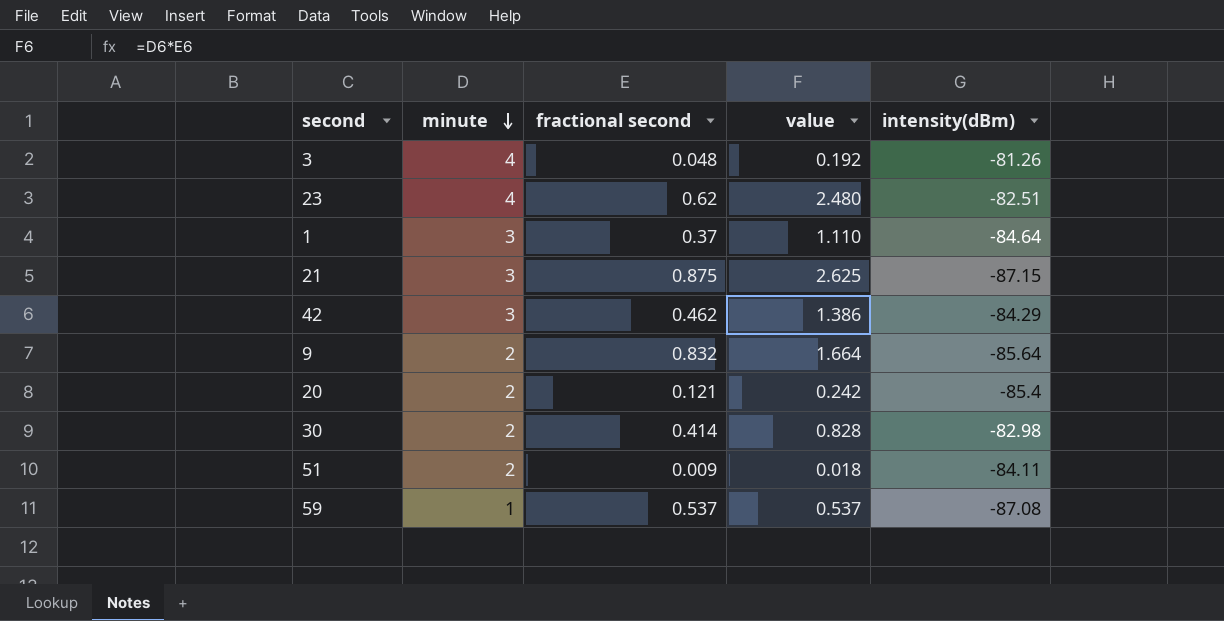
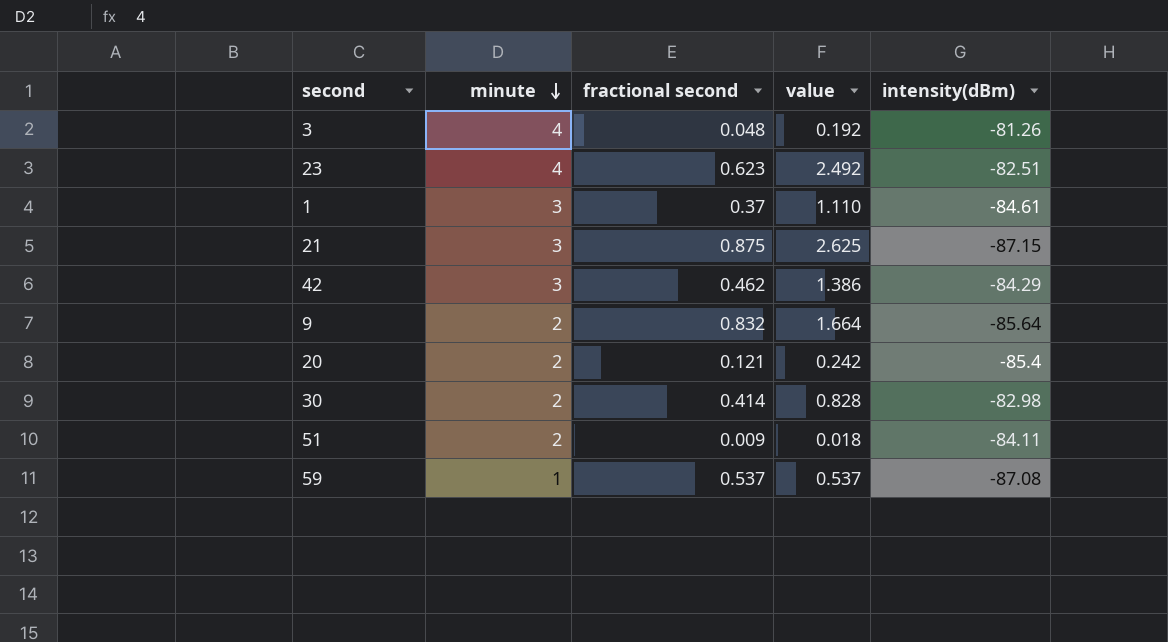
23 | fractional second: 0.62 -> 0.623
23 | value: 2.480 -> 2.492
1 | intensity(dBm): -84.64 -> -84.61

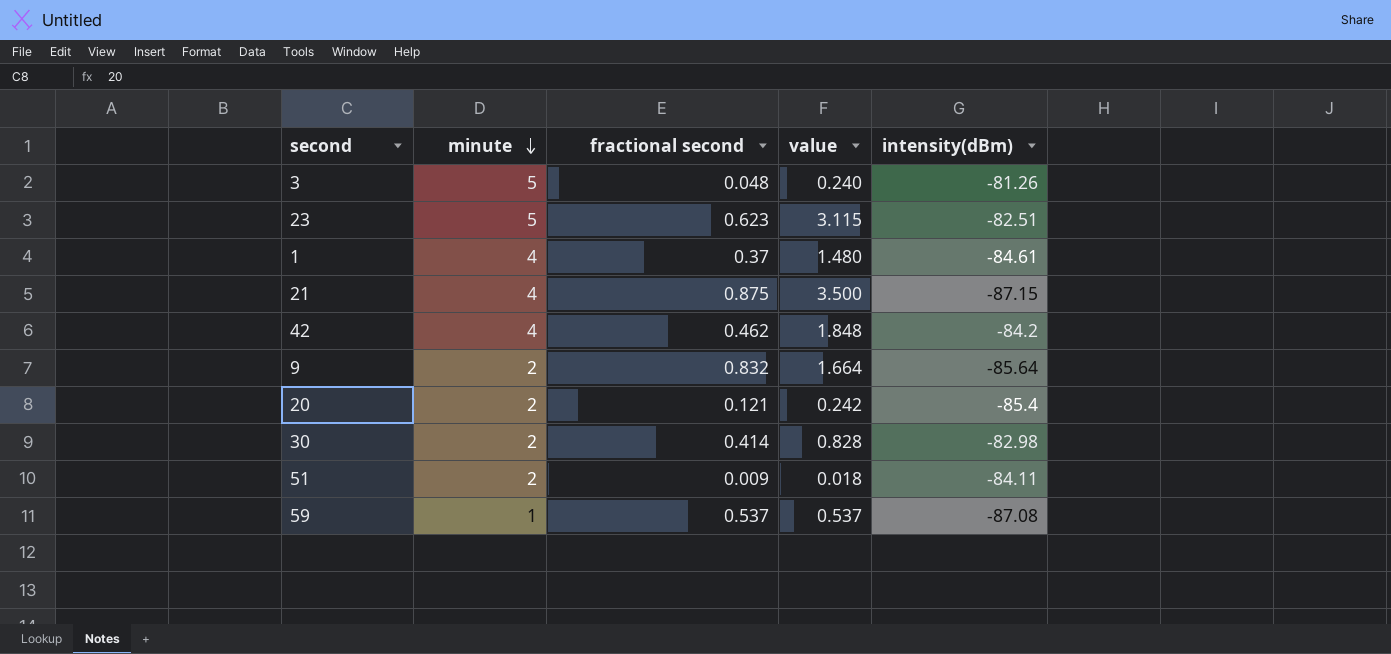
3 | minute: 4 -> 5
3 | value: 0.192 -> 0.240
23 | minute: 4 -> 5
23 | value: 2.492 -> 3.115
1 | minute: 3 -> 4
1 | value: 1.110 -> 1.480
21 | minute: 3 -> 4
21 | value: 2.625 -> 3.500
42 | minute: 3 -> 4
42 | value: 1.386 -> 1.848
42 | intensity(dBm): -84.29 -> -84.2

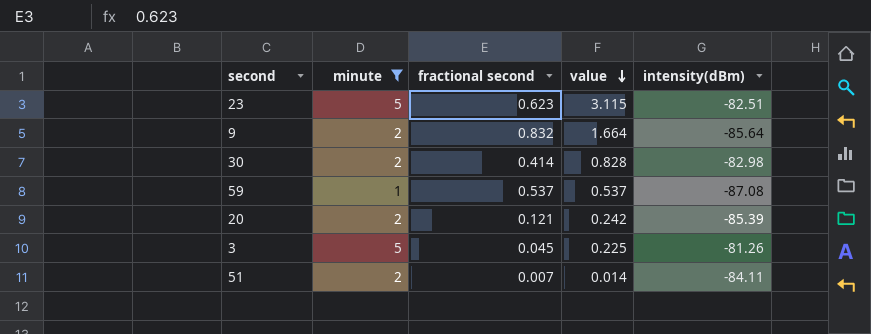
filter: none -> minute != 4
row order: minute descending -> value descending
20 | intensity(dBm): -85.4 -> -85.39
3 | fractional second: 0.048 -> 0.045
3 | value: 0.240 -> 0.225
51 | fractional second: 0.009 -> 0.007
51 | value: 0.018 -> 0.014

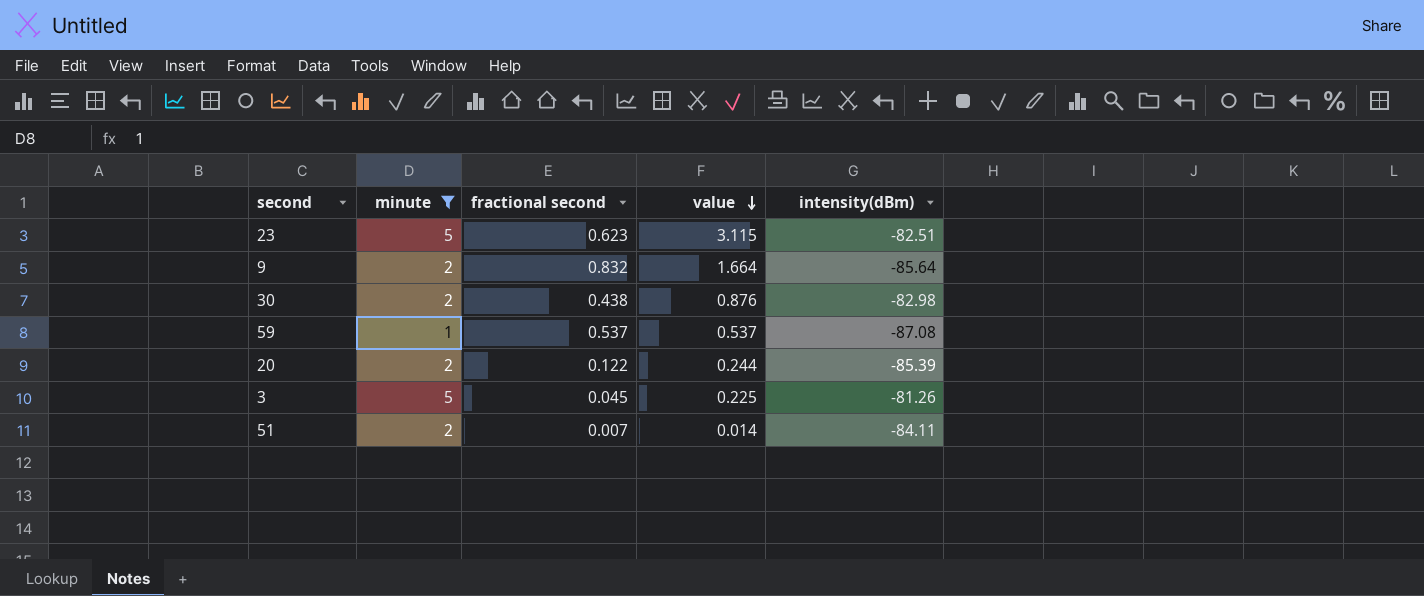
30 | fractional second: 0.414 -> 0.438
30 | value: 0.828 -> 0.876
20 | fractional second: 0.121 -> 0.122
20 | value: 0.242 -> 0.244

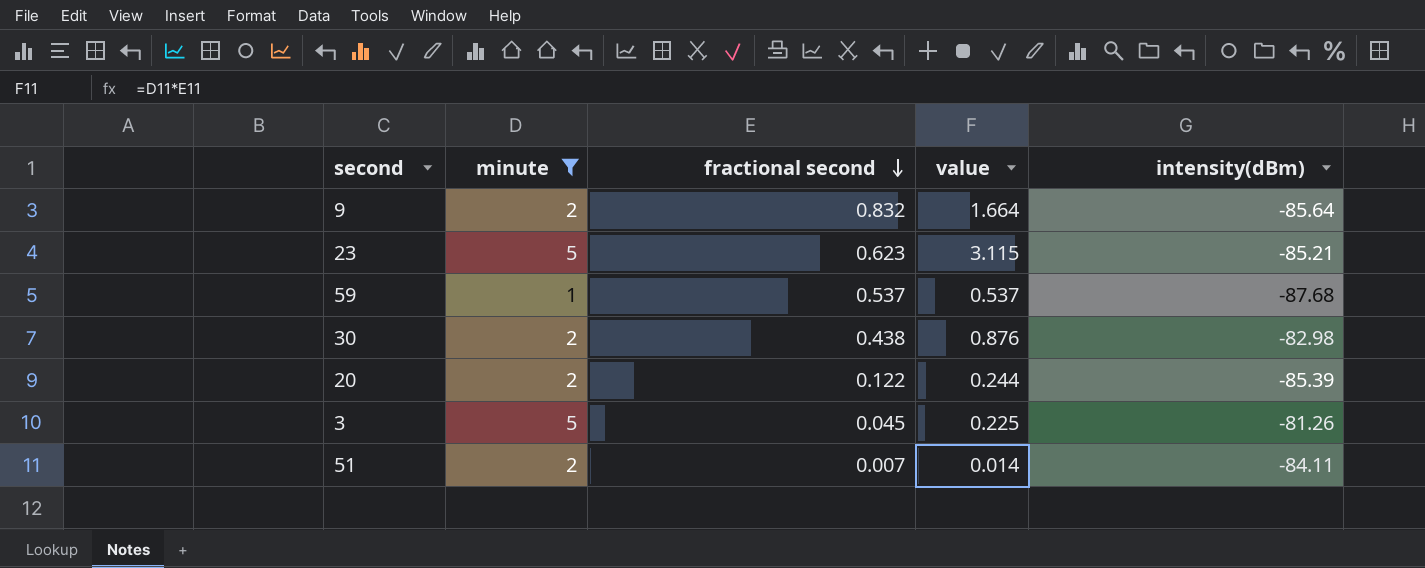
row order: value descending -> fractional second descending
23 | intensity(dBm): -82.51 -> -85.21
59 | intensity(dBm): -87.08 -> -87.68

